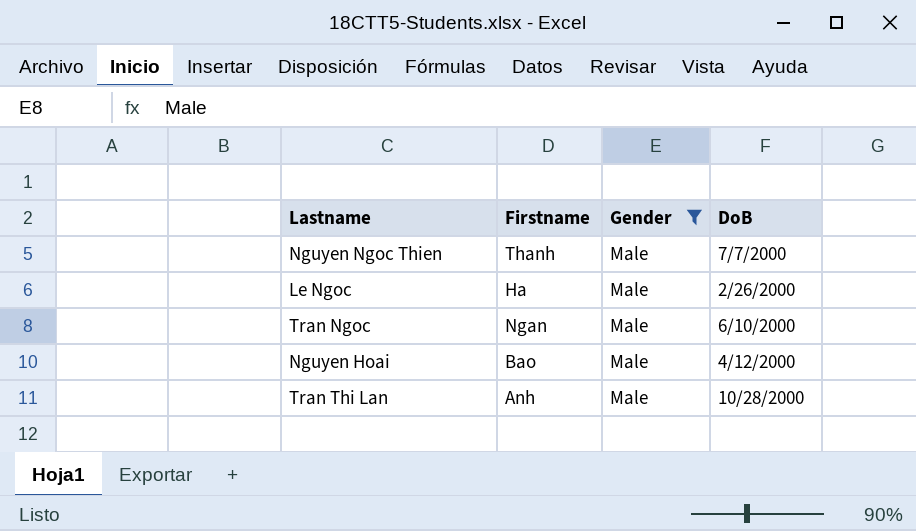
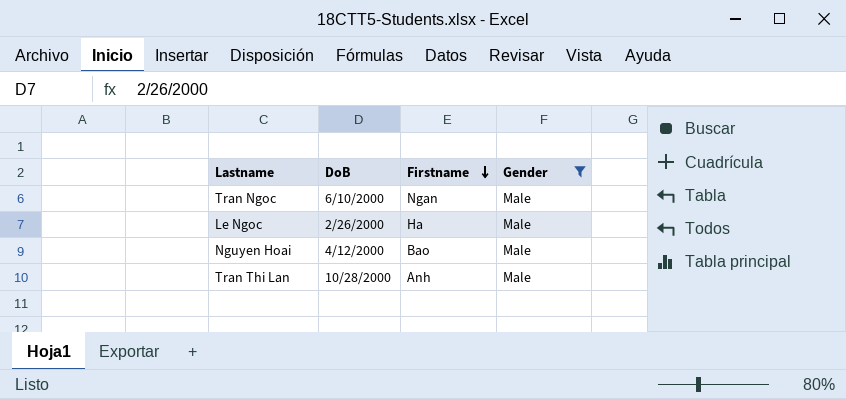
row order: none -> Firstname descending
column DoB | position: 4 -> 2
row Nguyen Ngoc Thien: Thanh | Male | 7/7/2000 -> none

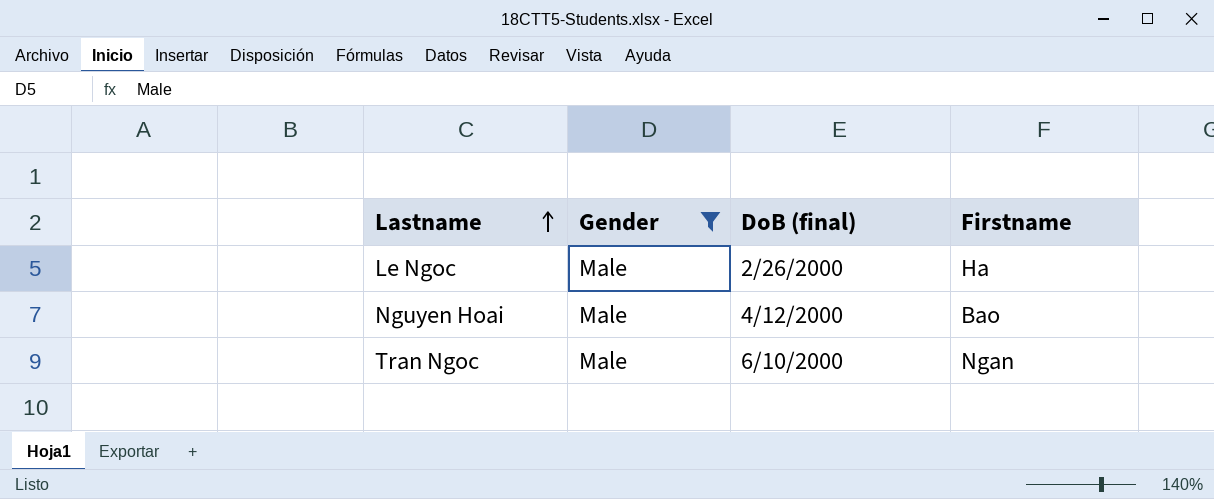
row order: Firstname descending -> Lastname ascending
column Gender | position: 4 -> 2
column name: DoB -> DoB (final)
row Tran Thi Lan: 10/28/2000 | Anh | Male -> none

